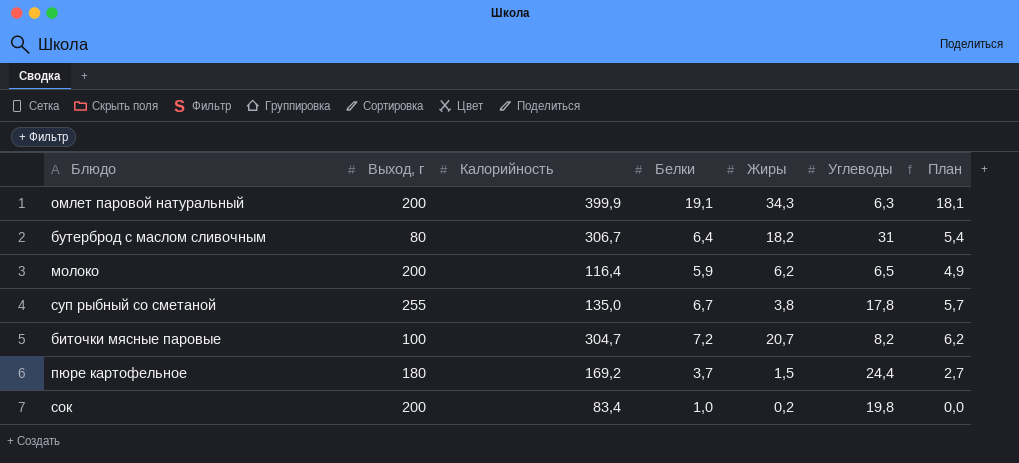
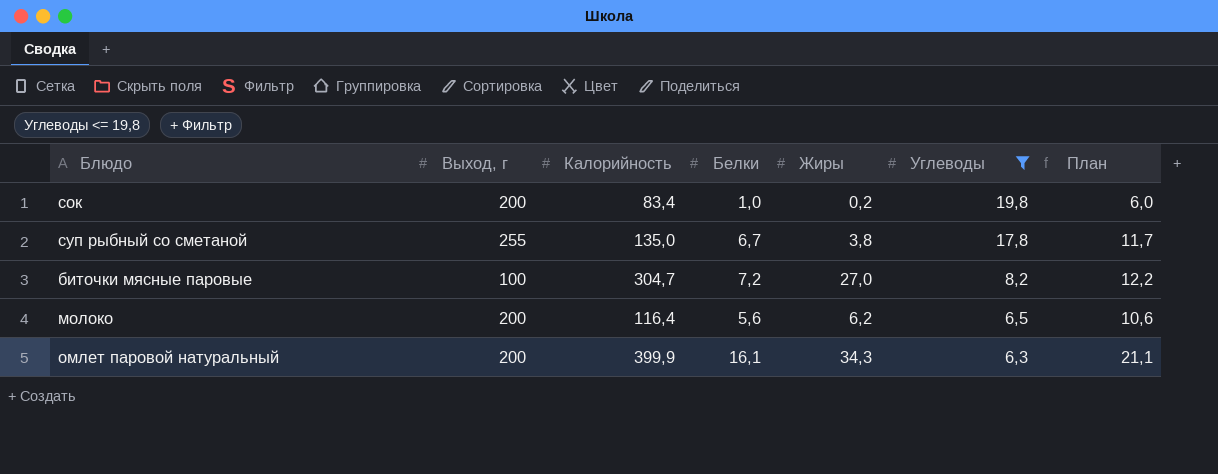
filter: none -> Углеводы <= 19,8
row order: none -> Углеводы descending
column План | formula: [Белки] - 1 -> [Белки] + 5
биточки мясные паровые | Жиры: 20,7 -> 27,0
молоко | Белки: 5,9 -> 5,6
омлет паровой натуральный | Белки: 19,1 -> 16,1

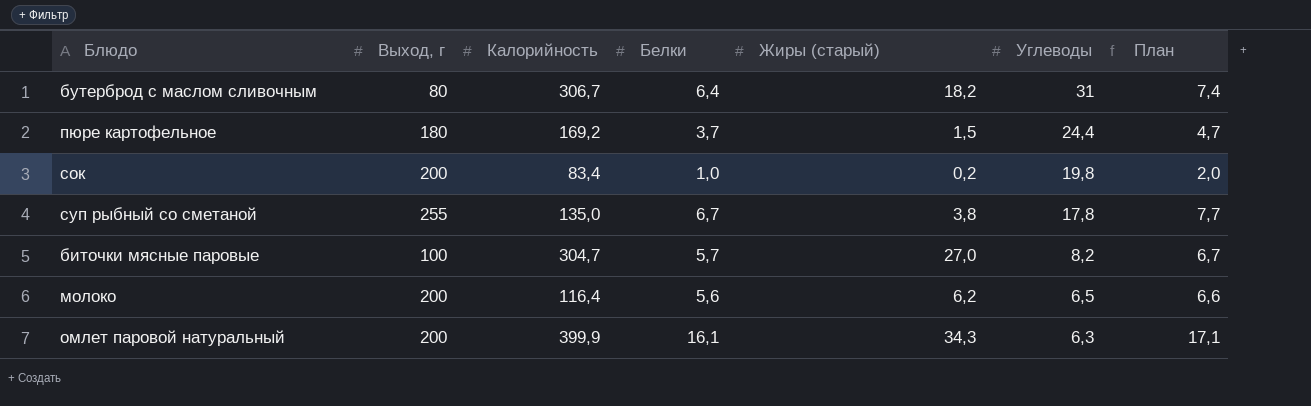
filter: Углеводы <= 19,8 -> none
column name: Жиры -> Жиры (старый)
column План | formula: [Белки] + 5 -> [Белки] + 1
биточки мясные паровые | Белки: 7,2 -> 5,7

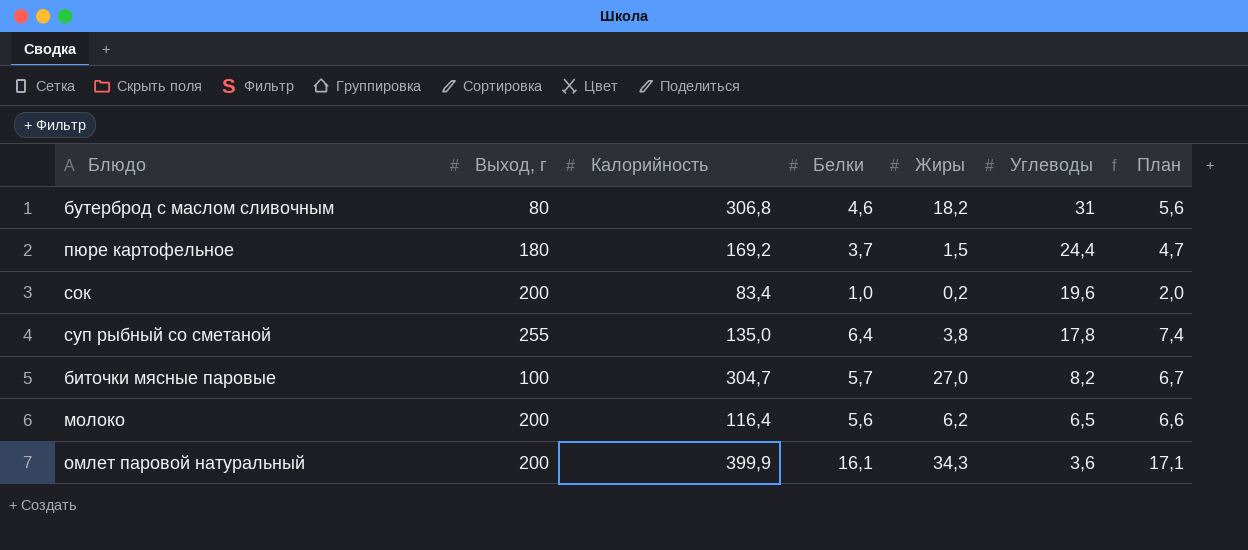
column name: Жиры (старый) -> Жиры
бутерброд с маслом сливочным | Калорийность: 306,7 -> 306,8
бутерброд с маслом сливочным | Белки: 6,4 -> 4,6
бутерброд с маслом сливочным | План: 7,4 -> 5,6
сок | Углеводы: 19,8 -> 19,6
суп рыбный со сметаной | Белки: 6,7 -> 6,4
суп рыбный со сметаной | План: 7,7 -> 7,4
омлет паровой натуральный | Углеводы: 6,3 -> 3,6

